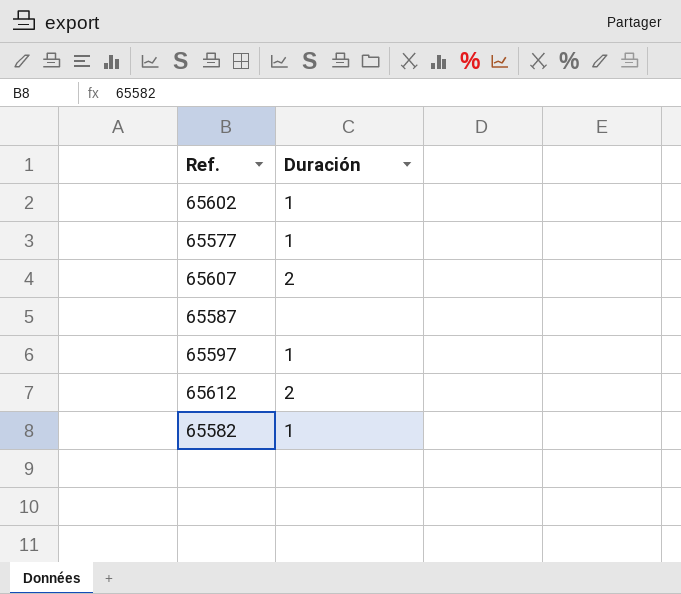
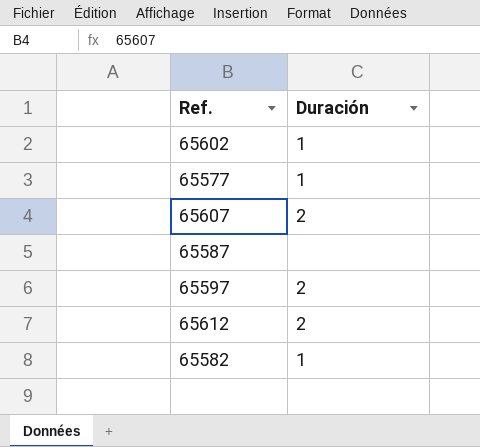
65597 | Duración: 1 -> 2

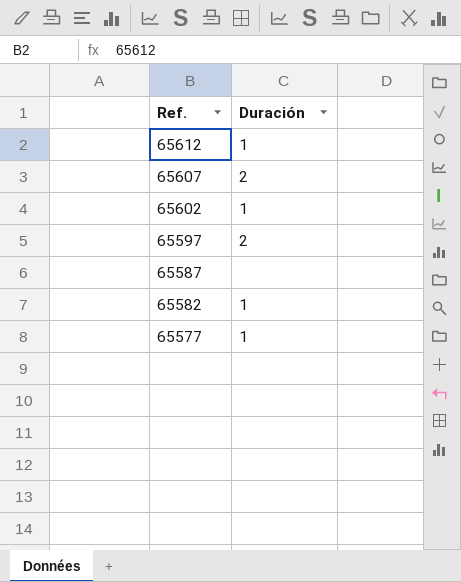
row order: none -> Ref. descending
65612 | Duración: 2 -> 1

